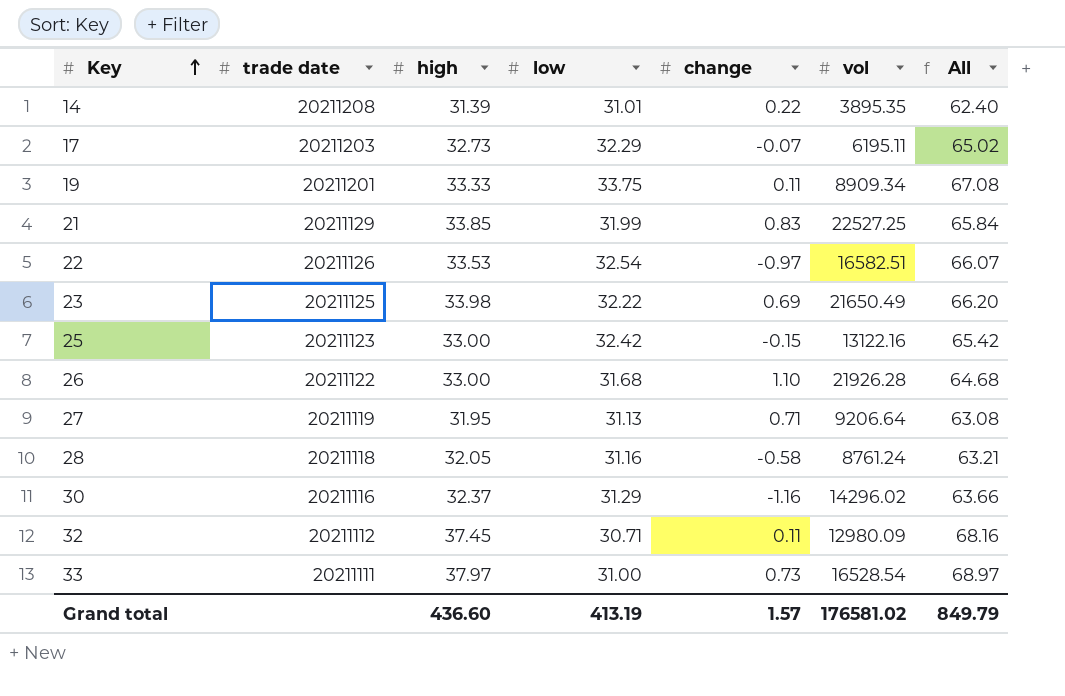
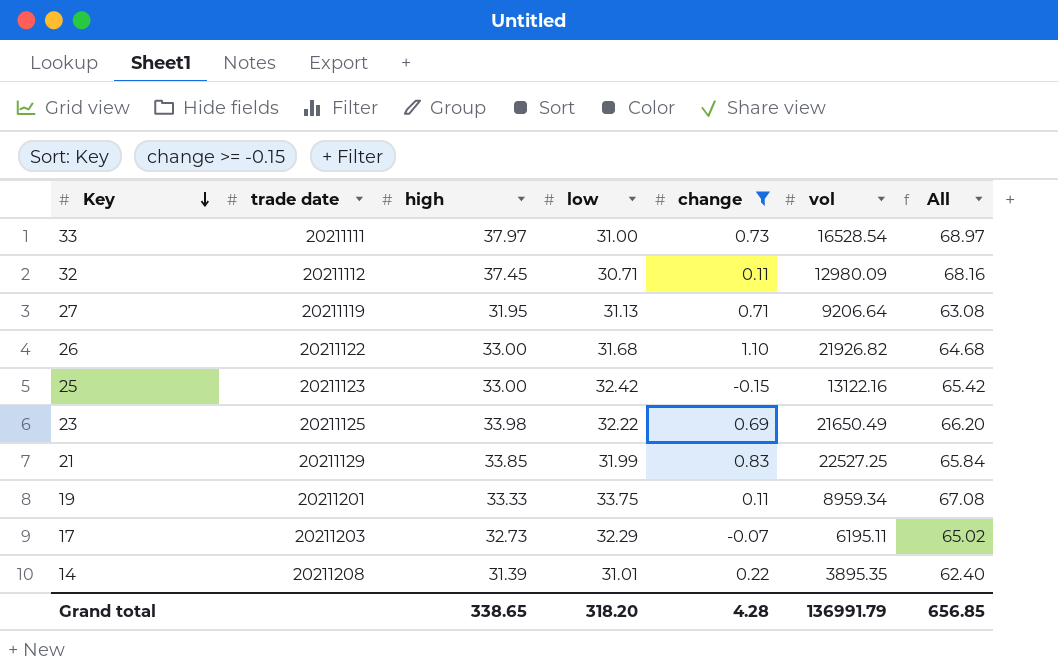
filter: none -> change >= -0.15
row order: Key ascending -> Key descending
26 | vol: 21926.28 -> 21926.82
19 | vol: 8909.34 -> 8959.34
Grand total | high: 436.60 -> 338.65
Grand total | low: 413.19 -> 318.20
Grand total | change: 1.57 -> 4.28
Grand total | vol: 176581.02 -> 136991.79
Grand total | All: 849.79 -> 656.85

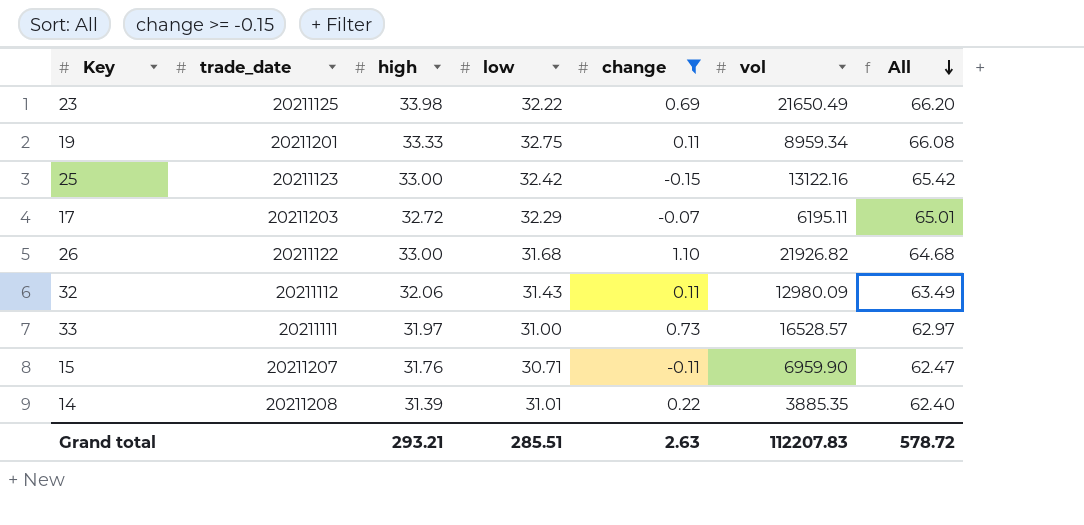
row order: Key descending -> All descending
column name: trade date -> trade_date
row 27: 20211119 | 31.95 | 31.13 | 0.71 | 9206.64 | 63.08 -> none
row 21: 20211129 | 33.85 | 31.99 | 0.83 | 22527.25 | 65.84 -> none
19 | low: 33.75 -> 32.75
19 | All: 67.08 -> 66.08
17 | high: 32.73 -> 32.72
17 | All: 65.02 -> 65.01
32 | high: 37.45 -> 32.06
32 | low: 30.71 -> 31.43
32 | All: 68.16 -> 63.49
33 | high: 37.97 -> 31.97
33 | vol: 16528.54 -> 16528.57
33 | All: 68.97 -> 62.97
row 15: none -> 20211207 | 31.76 | 30.71 | -0.11 | 6959.90 | 62.47
14 | vol: 3895.35 -> 3885.35
Grand total | high: 338.65 -> 293.21
Grand total | low: 318.20 -> 285.51
Grand total | change: 4.28 -> 2.63
Grand total | vol: 136991.79 -> 112207.83
Grand total | All: 656.85 -> 578.72

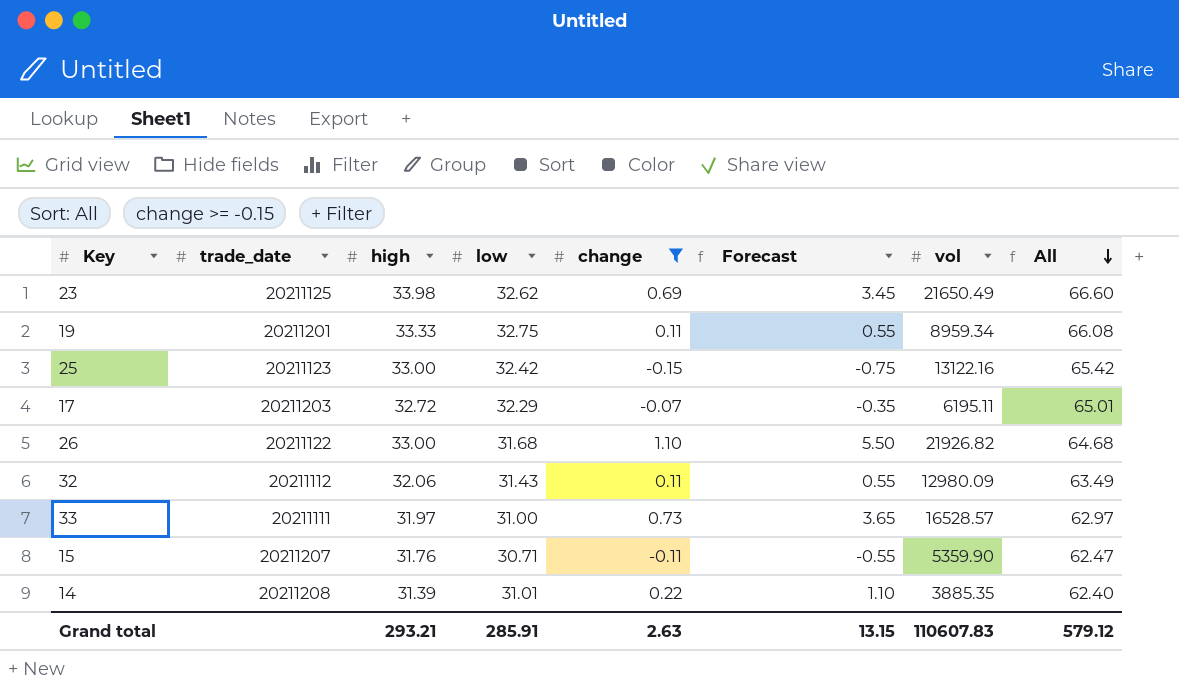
column Forecast | formula: none -> [change] * 5
23 | low: 32.22 -> 32.62
23 | All: 66.20 -> 66.60
15 | vol: 6959.90 -> 5359.90
Grand total | low: 285.51 -> 285.91
Grand total | vol: 112207.83 -> 110607.83
Grand total | All: 578.72 -> 579.12

